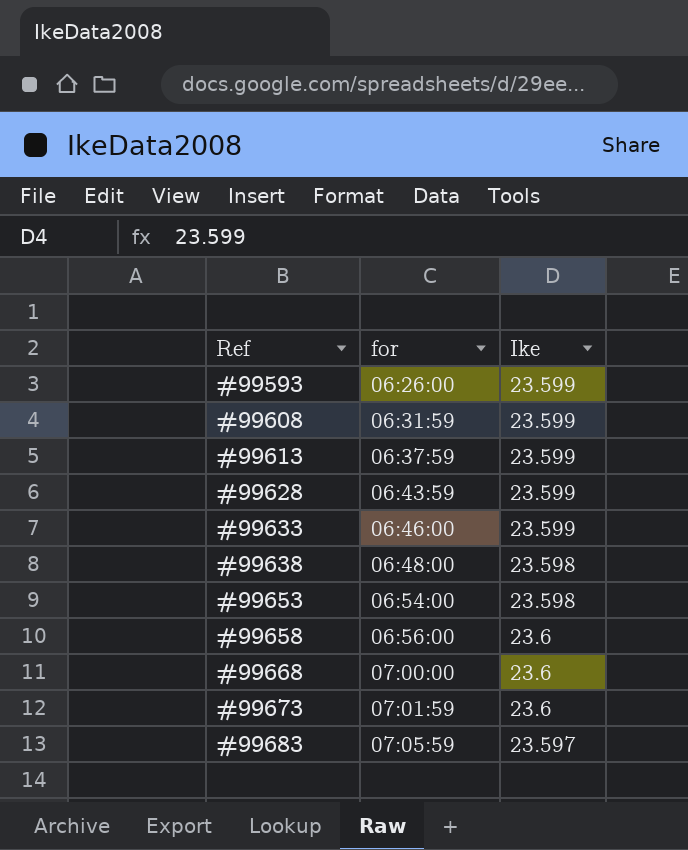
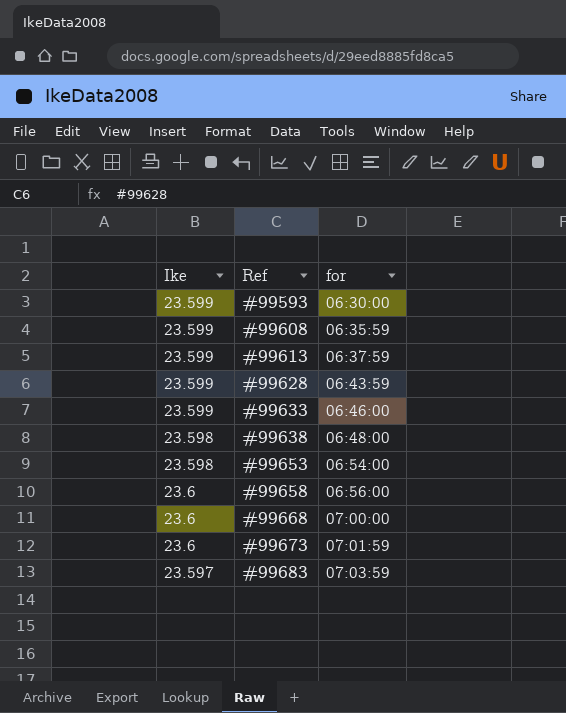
column Ike | position: 3 -> 1
#99593 | for: 06:26:00 -> 06:30:00
#99608 | for: 06:31:59 -> 06:35:59
#99683 | for: 07:05:59 -> 07:03:59

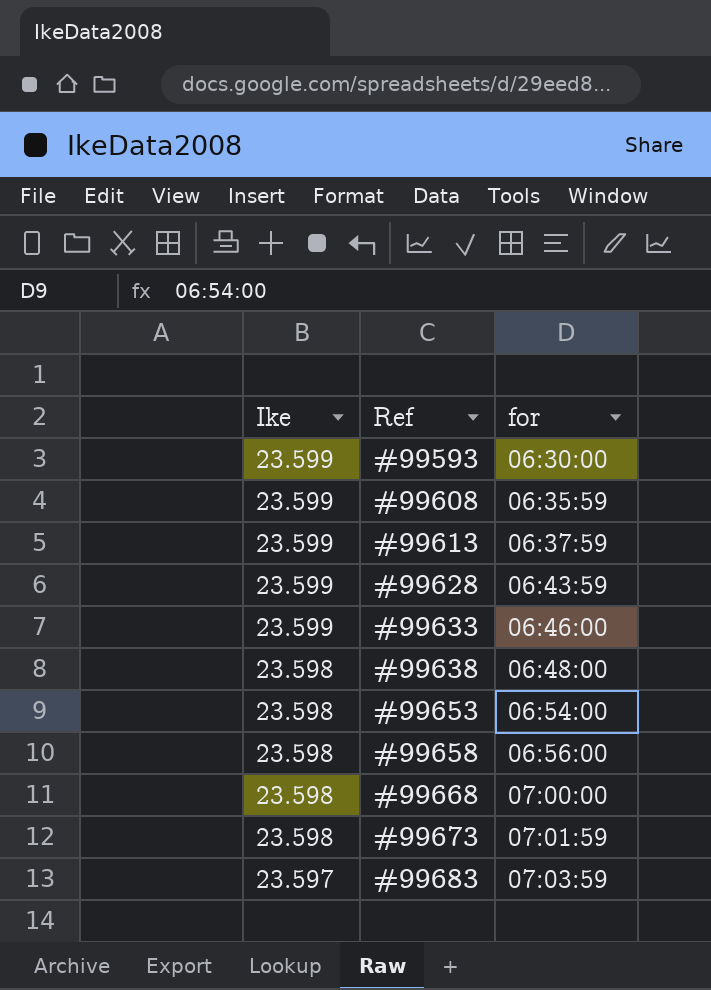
#99658 | Ike: 23.6 -> 23.598
#99668 | Ike: 23.6 -> 23.598
#99673 | Ike: 23.6 -> 23.598

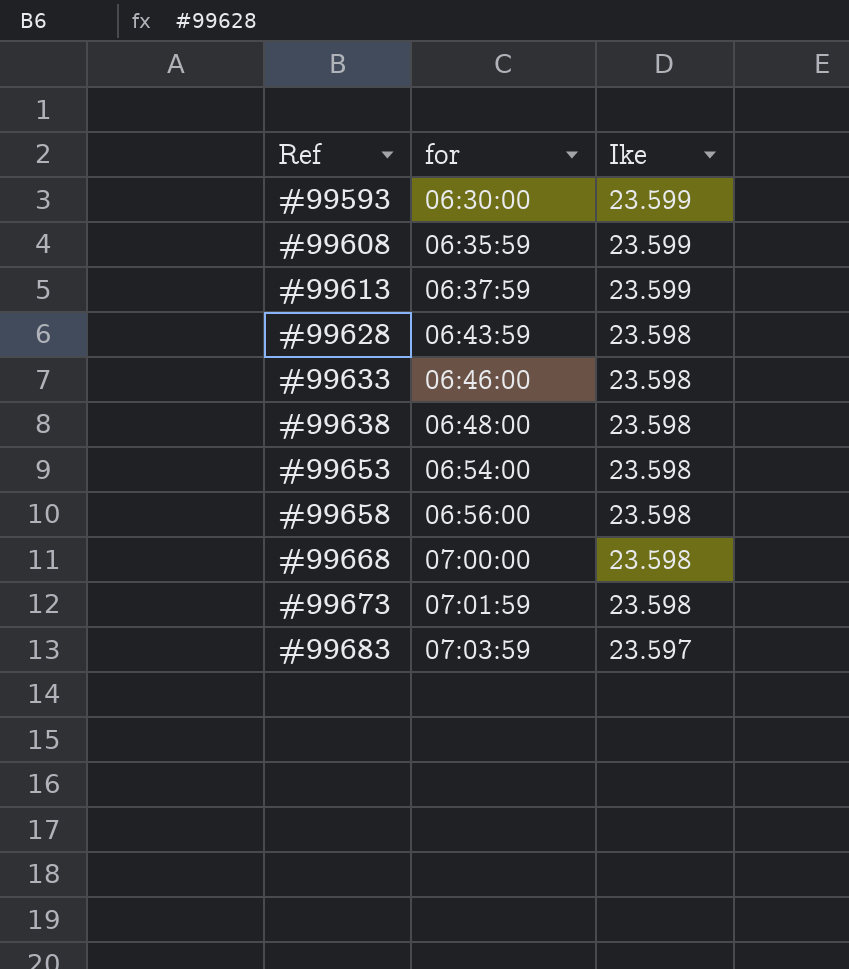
column Ike | position: 1 -> 3
#99628 | Ike: 23.599 -> 23.598
#99633 | Ike: 23.599 -> 23.598

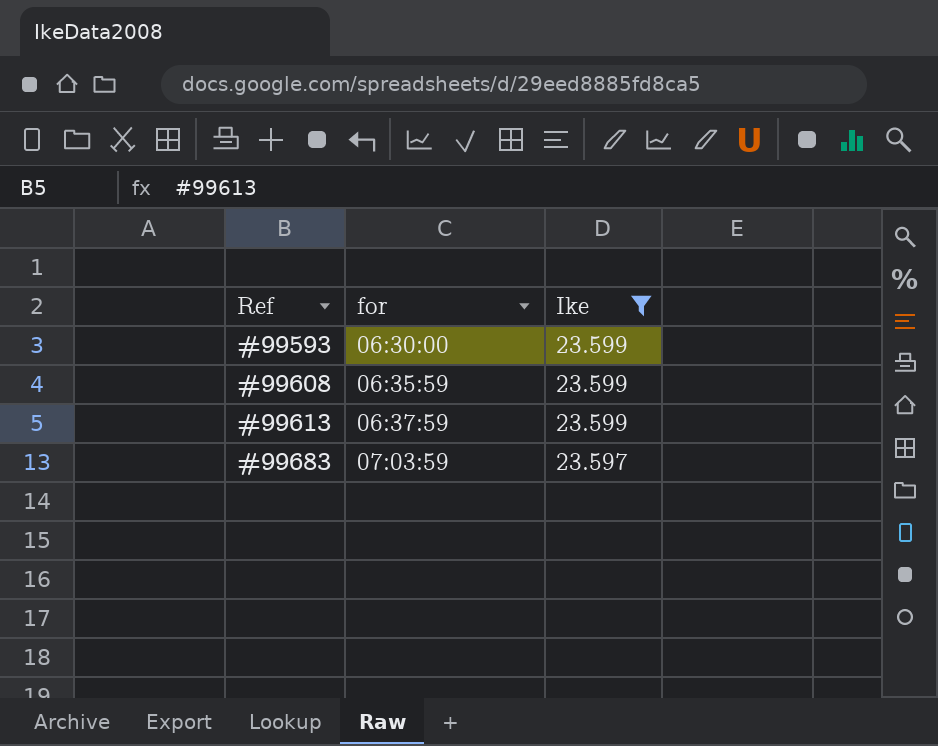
filter: none -> Ike != 23.598

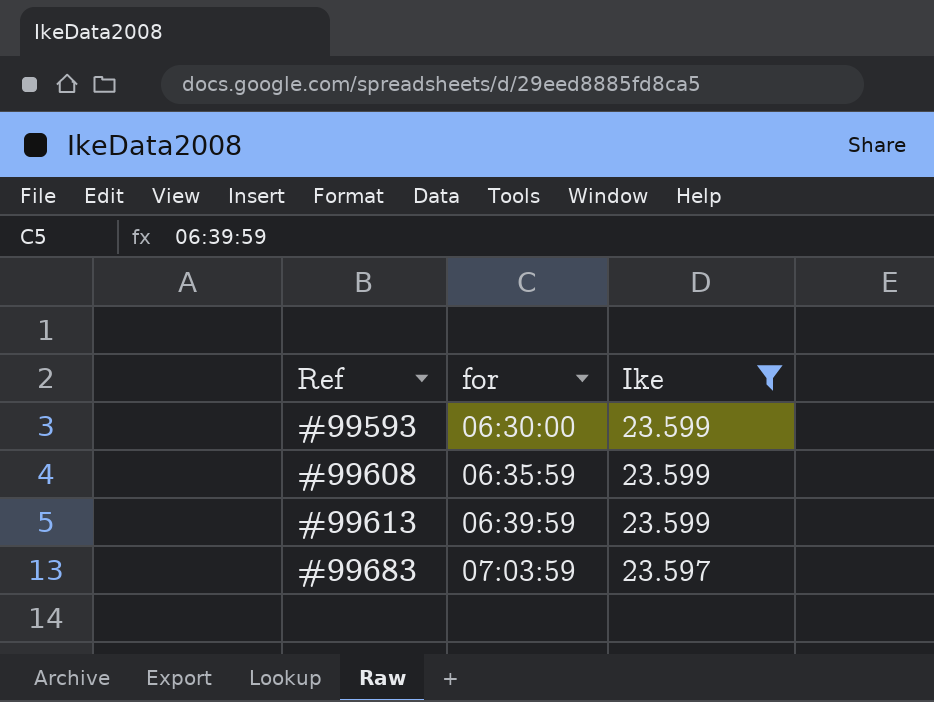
#99613 | for: 06:37:59 -> 06:39:59

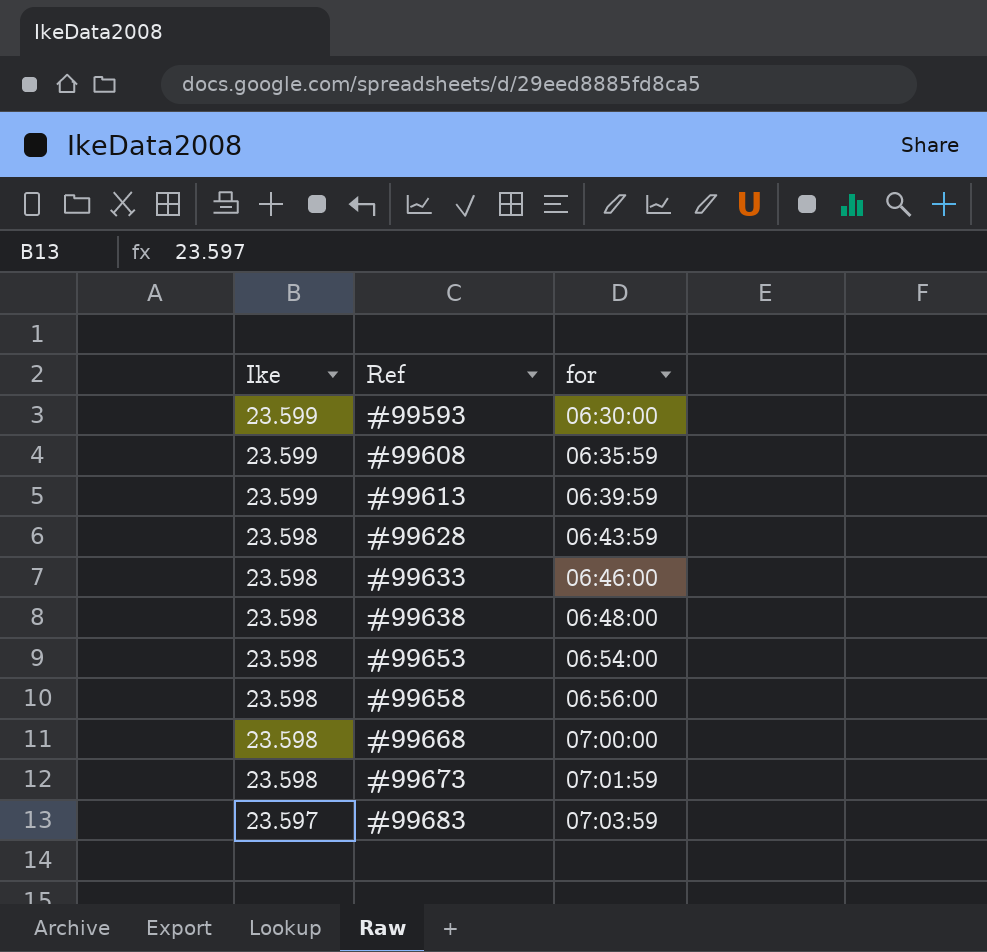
filter: Ike != 23.598 -> none
column Ike | position: 3 -> 1

